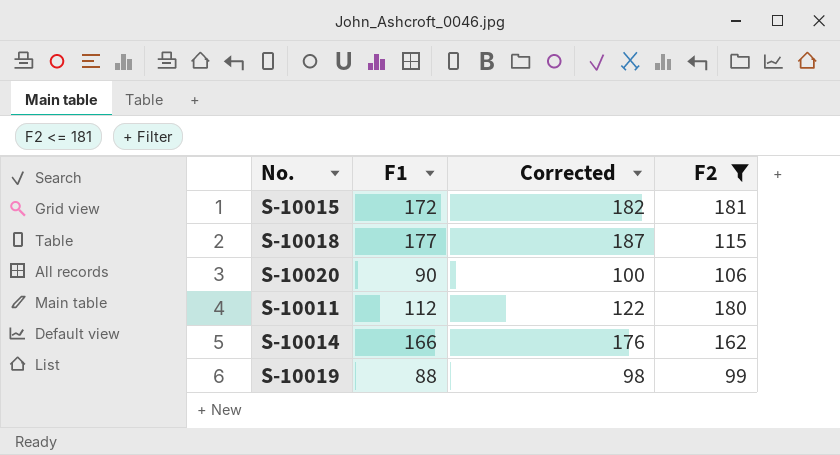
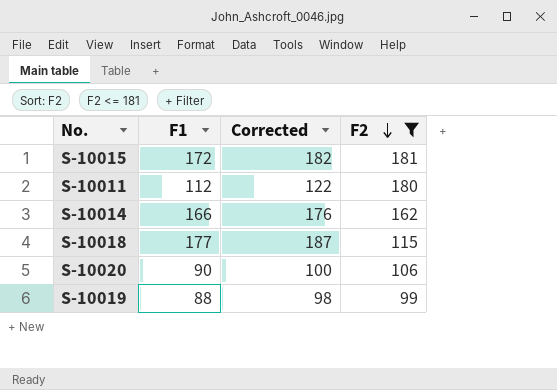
row order: none -> F2 descending

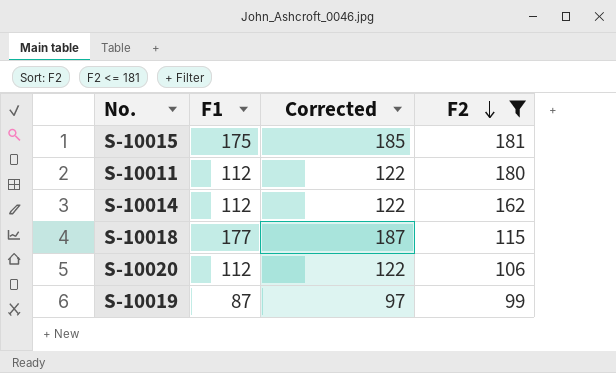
S-10015 | F1: 172 -> 175
S-10015 | Corrected: 182 -> 185
S-10014 | F1: 166 -> 112
S-10014 | Corrected: 176 -> 122
S-10020 | F1: 90 -> 112
S-10020 | Corrected: 100 -> 122
S-10019 | F1: 88 -> 87
S-10019 | Corrected: 98 -> 97

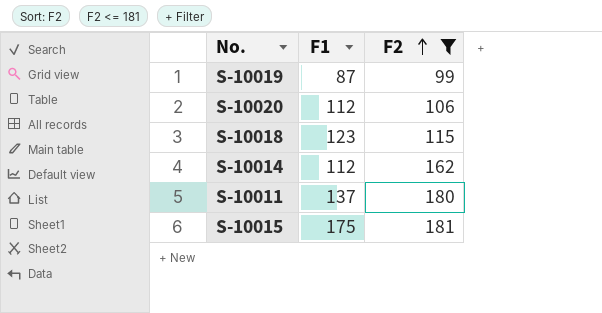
row order: F2 descending -> F2 ascending
column Corrected | formula: [F1] + 10 -> none
S-10018 | F1: 177 -> 123
S-10011 | F1: 112 -> 137

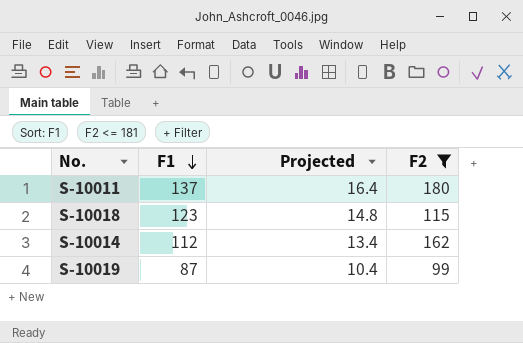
row order: F2 ascending -> F1 descending
column Projected | formula: none -> [F1] * 0.12
row S-10020: 112 | 106 -> none
row S-10015: 175 | 181 -> none

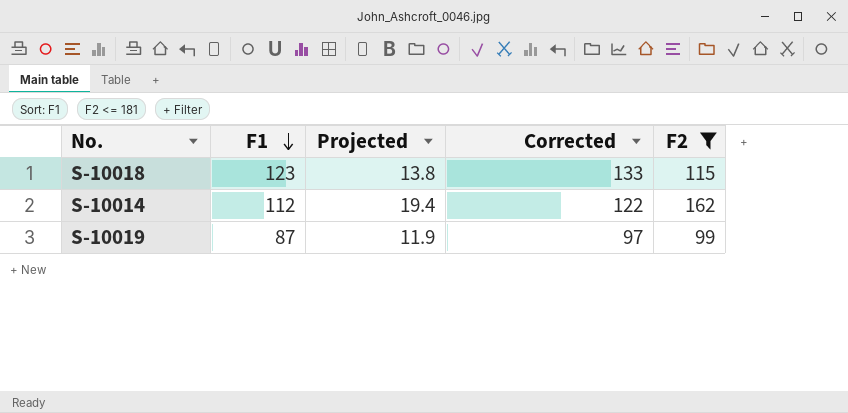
column Projected | formula: [F1] * 0.12 -> [F2] * 0.12
column Corrected | formula: none -> [F1] + 10
row S-10011: 137 | 16.4 | 180 -> none

